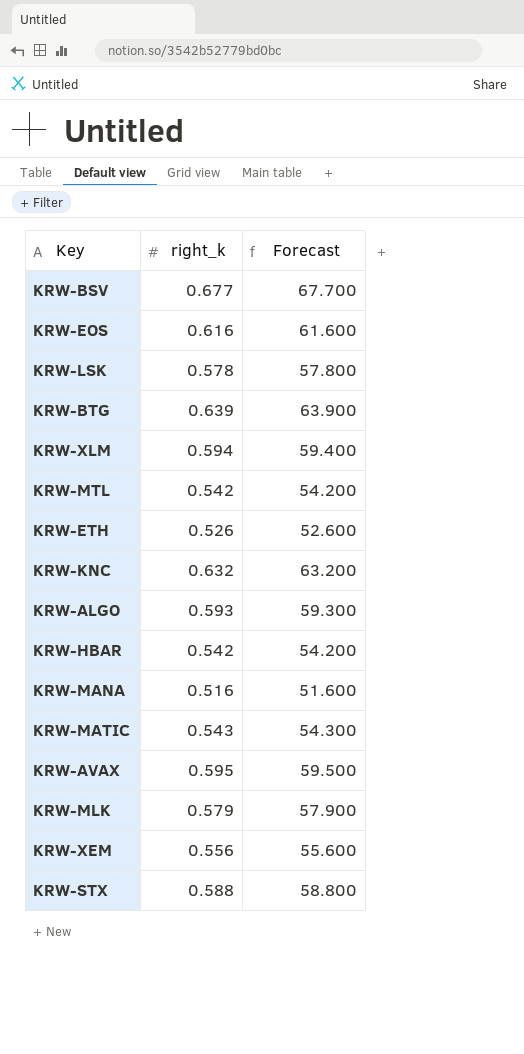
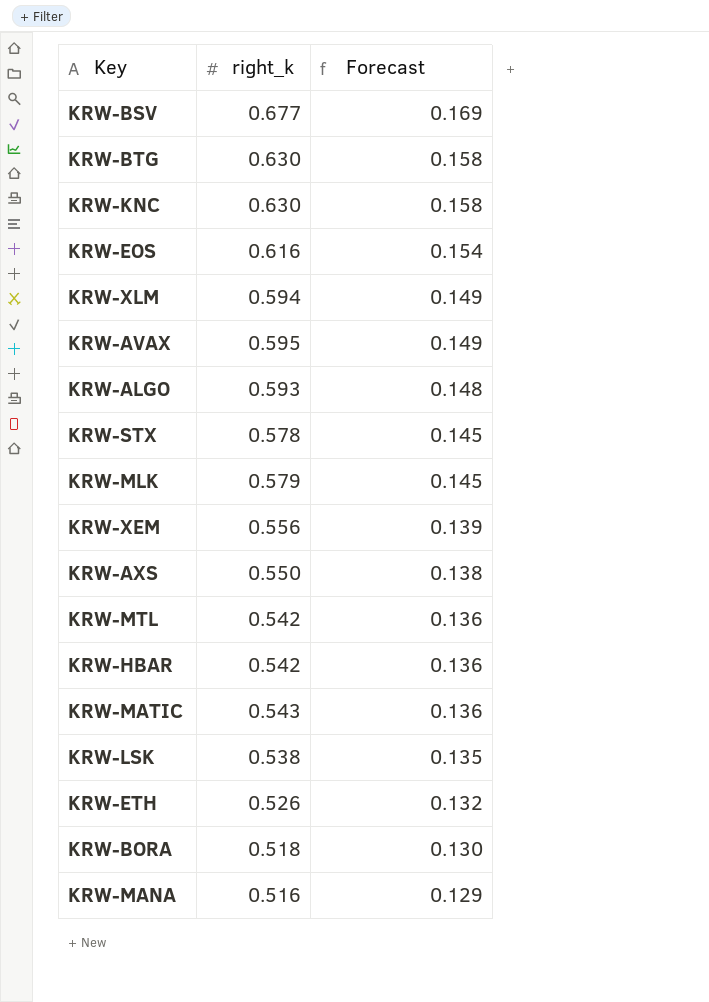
row order: none -> Forecast descending
column Forecast | formula: [right_k] * 100 -> [right_k] * 0.25
KRW-BTG | right_k: 0.639 -> 0.630
KRW-KNC | right_k: 0.632 -> 0.630
KRW-STX | right_k: 0.588 -> 0.578
row KRW-AXS: none -> 0.550 | 0.138
KRW-LSK | right_k: 0.578 -> 0.538
row KRW-BORA: none -> 0.518 | 0.130

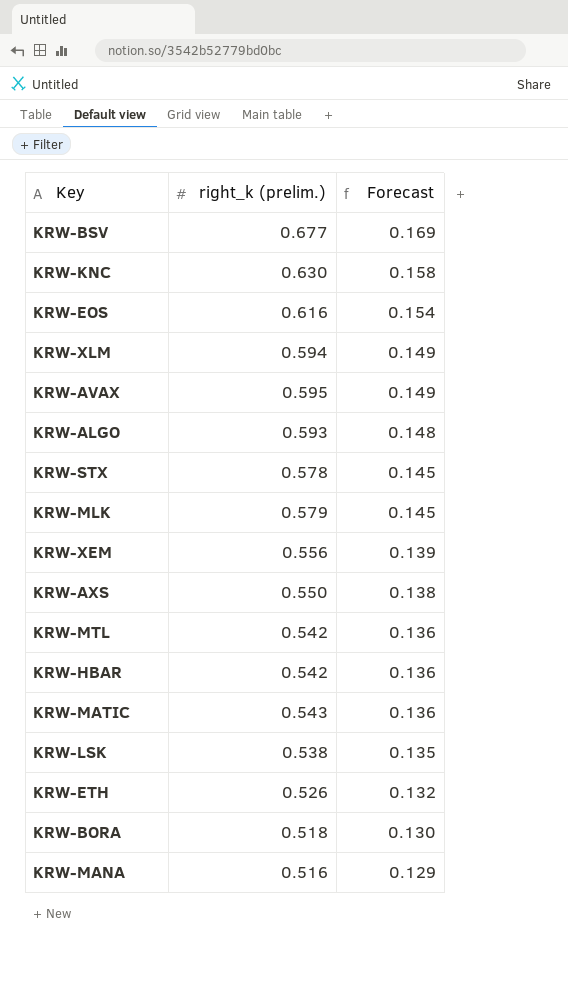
column name: right_k -> right_k (prelim.)
row KRW-BTG: 0.630 | 0.158 -> none

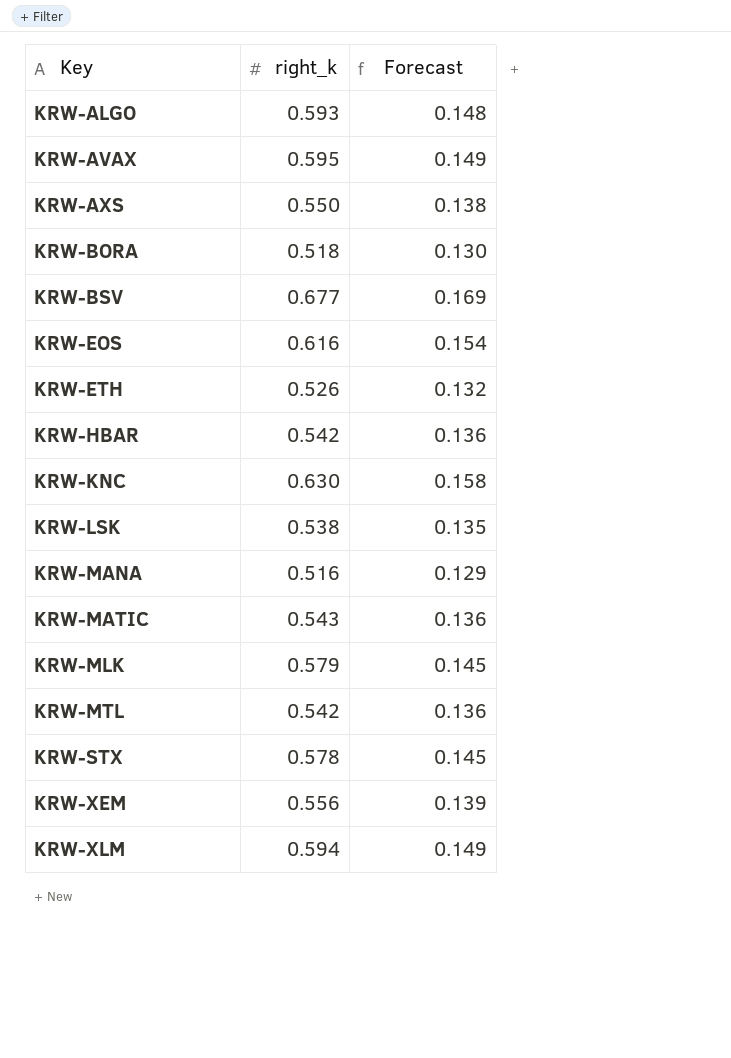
row order: Forecast descending -> Key ascending
column name: right_k (prelim.) -> right_k

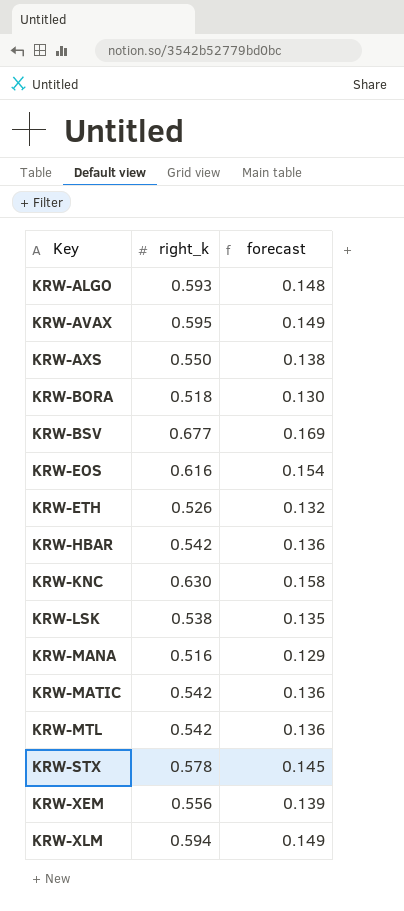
column name: Forecast -> forecast
row KRW-MLK: 0.579 | 0.145 -> none
KRW-MATIC | right_k: 0.543 -> 0.542

